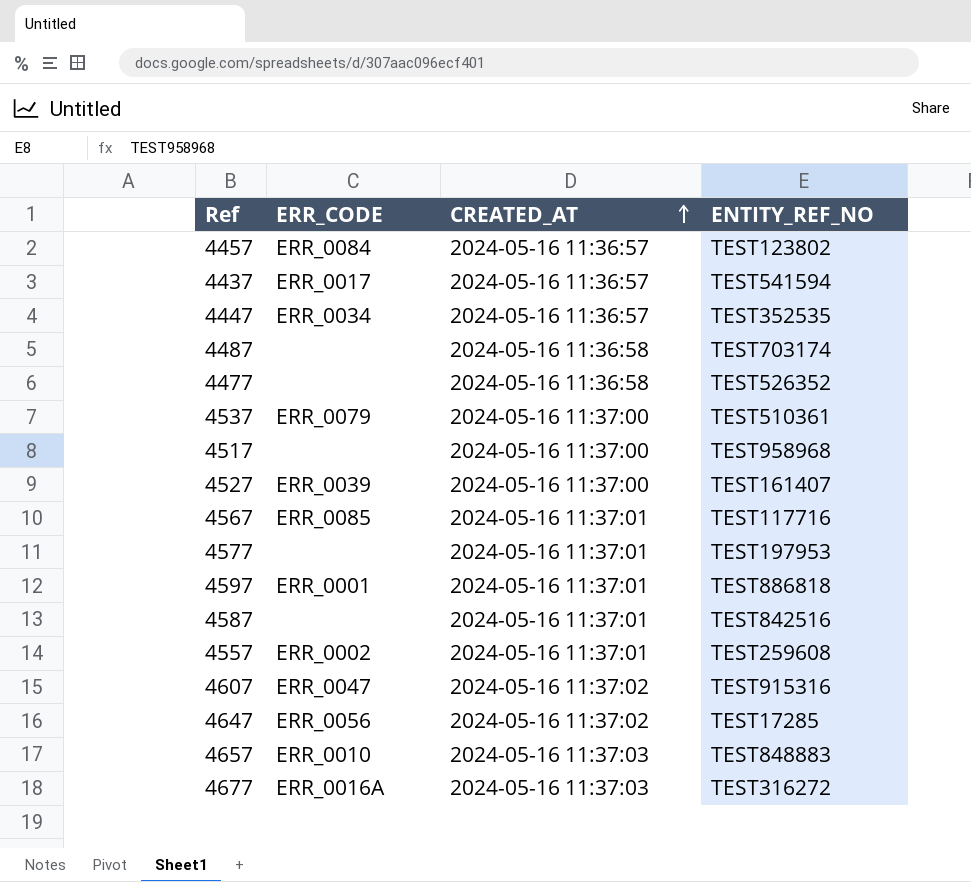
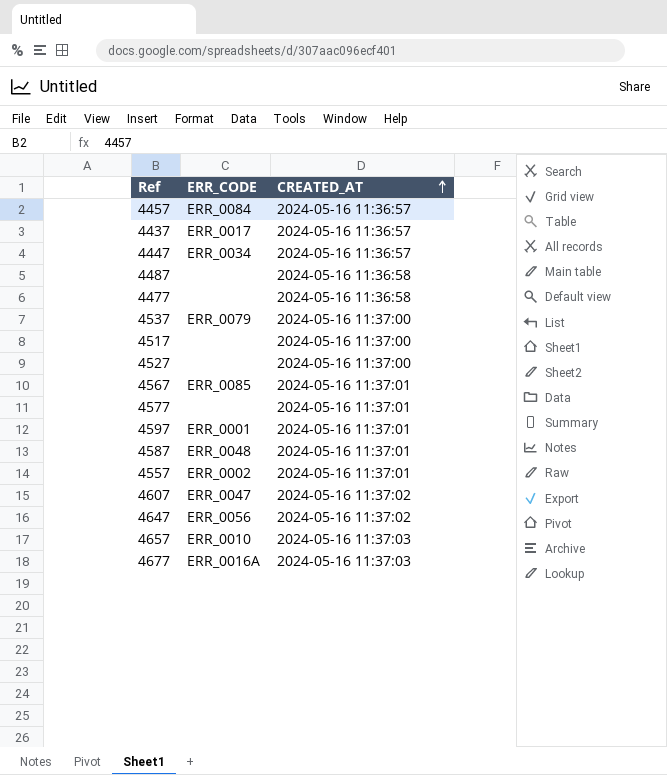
column ENTITY_REF_NO | position: 4 -> none
4527 | ERR_CODE: ERR_0039 -> none
4587 | ERR_CODE: none -> ERR_0048

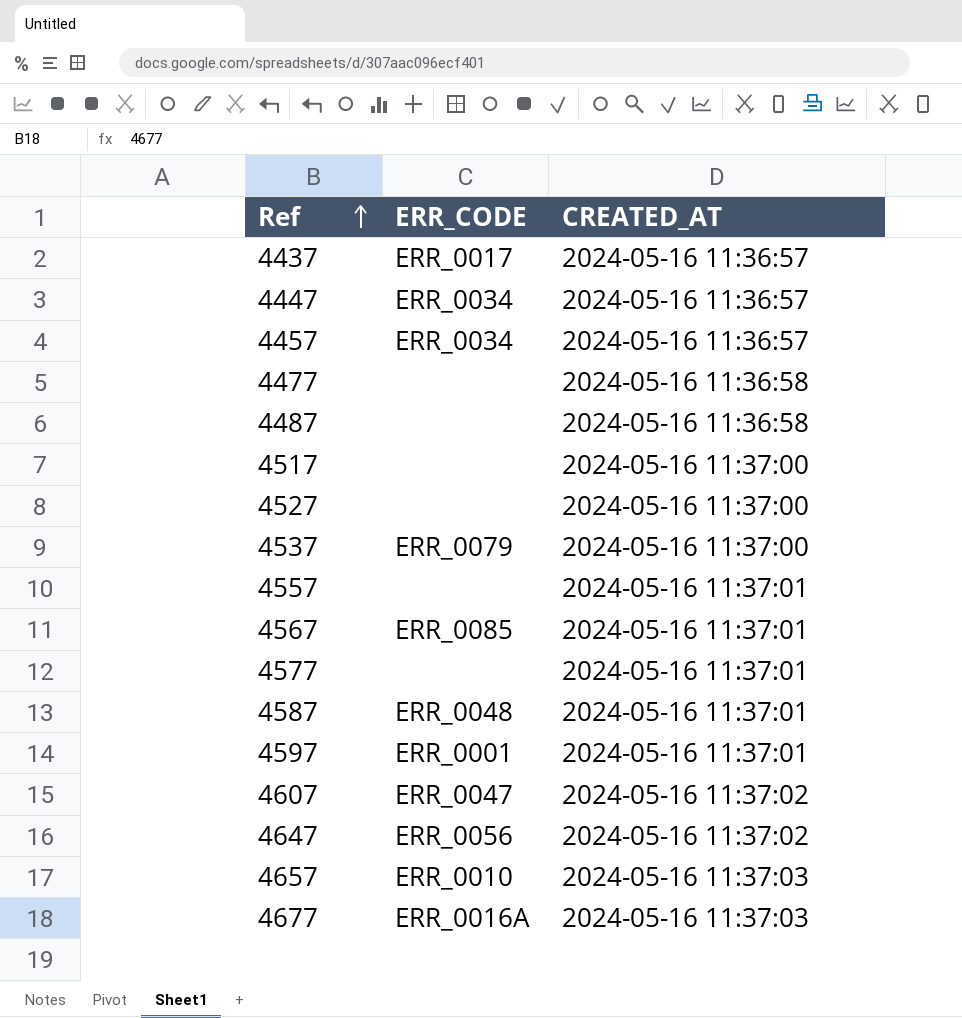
row order: CREATED_AT ascending -> Ref ascending
4457 | ERR_CODE: ERR_0084 -> ERR_0034
4557 | ERR_CODE: ERR_0002 -> none

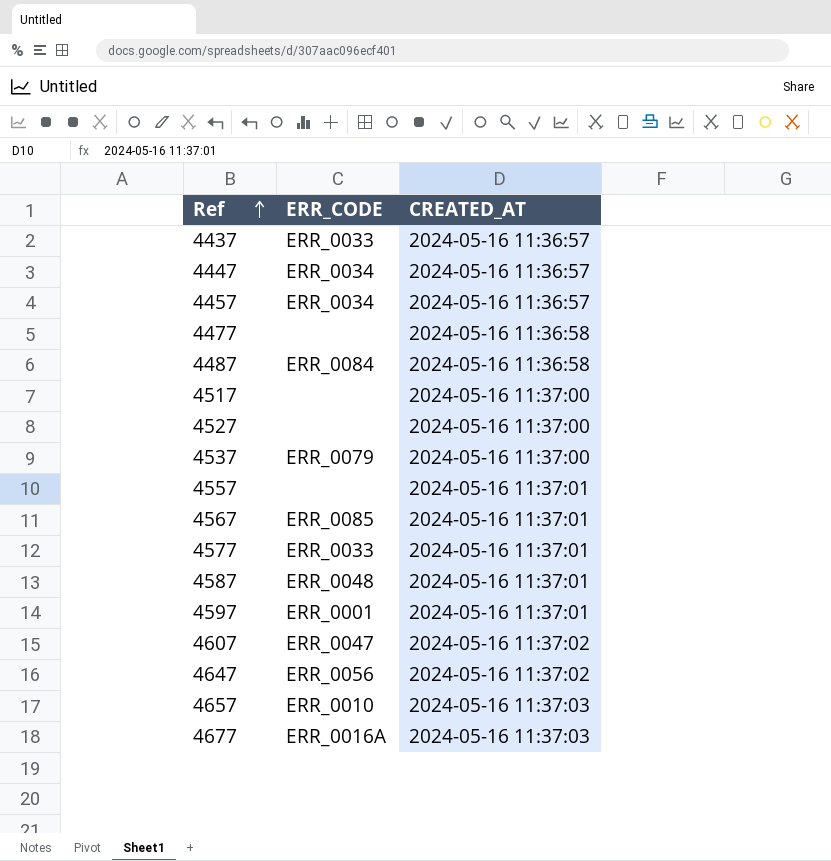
4437 | ERR_CODE: ERR_0017 -> ERR_0033
4487 | ERR_CODE: none -> ERR_0084
4577 | ERR_CODE: none -> ERR_0033

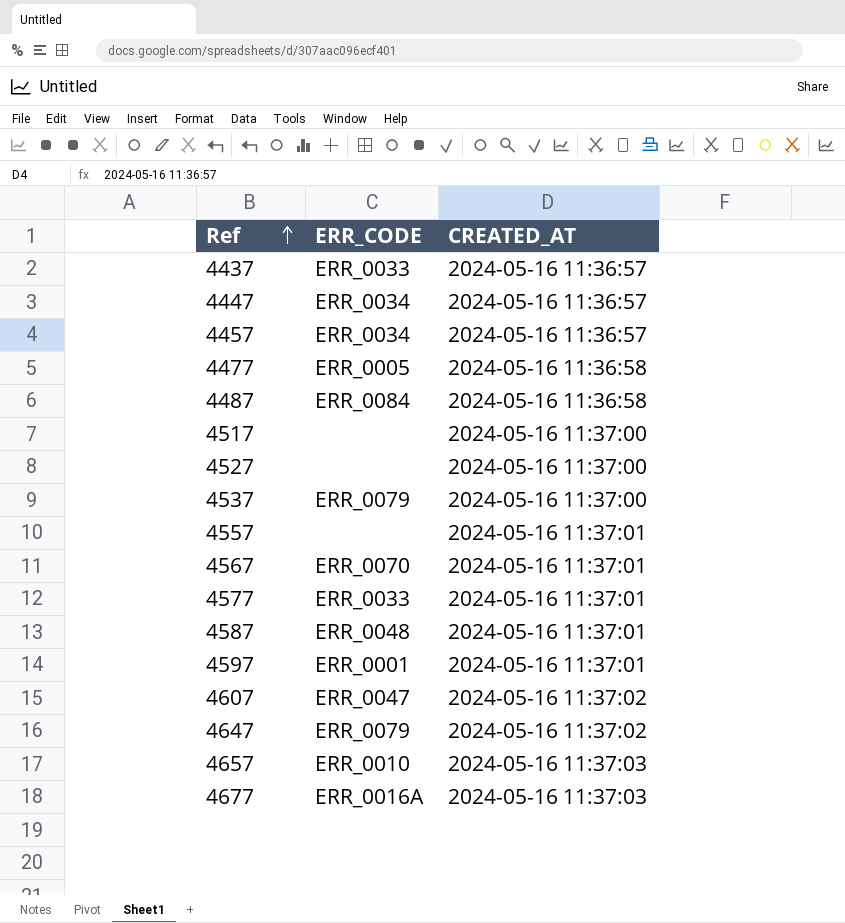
4477 | ERR_CODE: none -> ERR_0005
4567 | ERR_CODE: ERR_0085 -> ERR_0070
4647 | ERR_CODE: ERR_0056 -> ERR_0079

